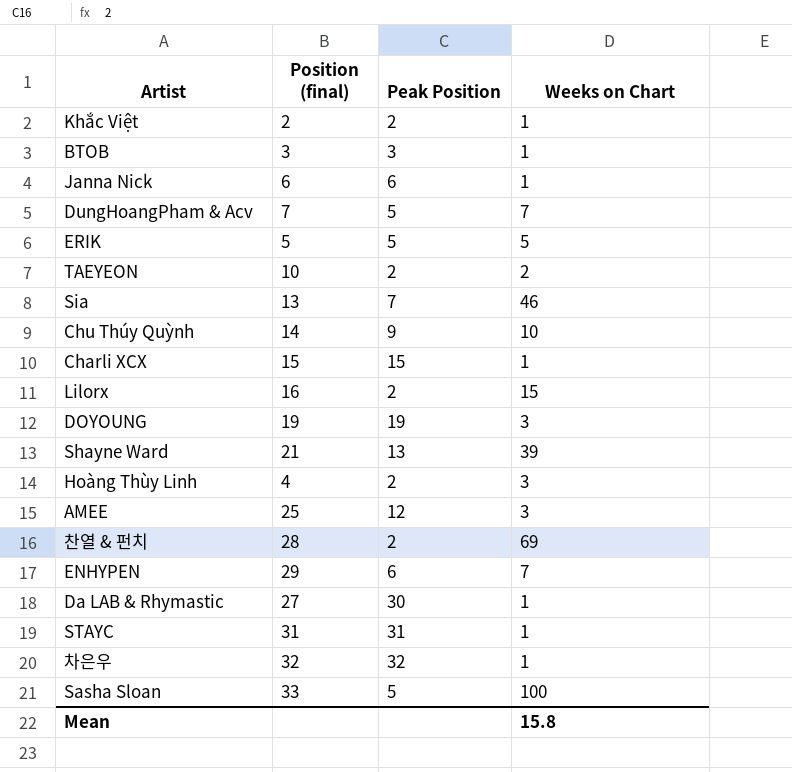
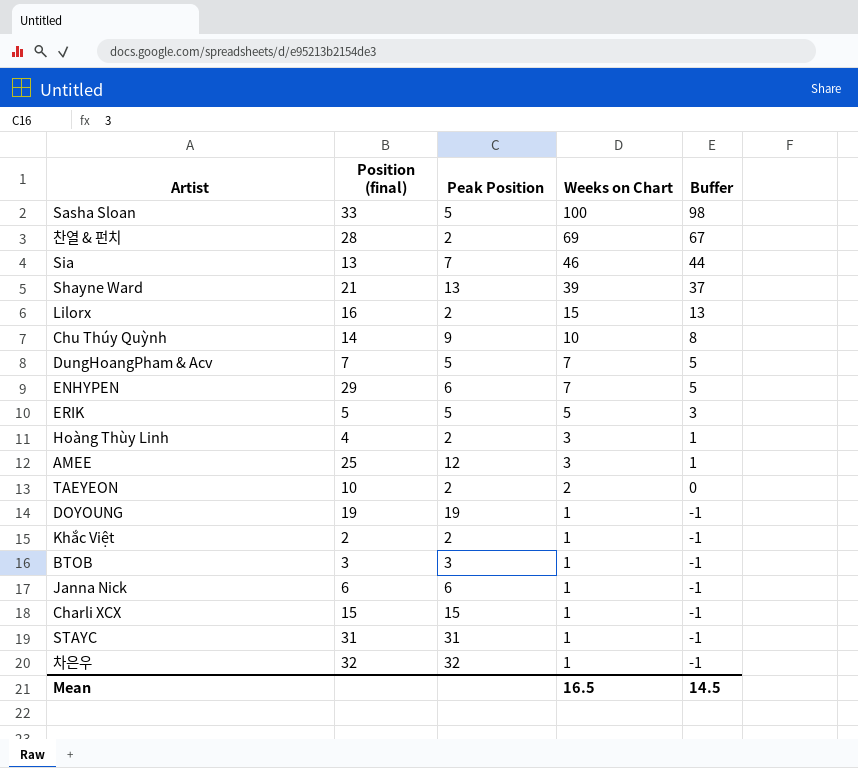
row order: none -> Weeks on Chart descending
column Buffer | formula: none -> [Weeks on Chart] - 2
row Da LAB & Rhymastic: 27 | 30 | 1 -> none
DOYOUNG | Weeks on Chart: 3 -> 1
Mean | Weeks on Chart: 15.8 -> 16.5

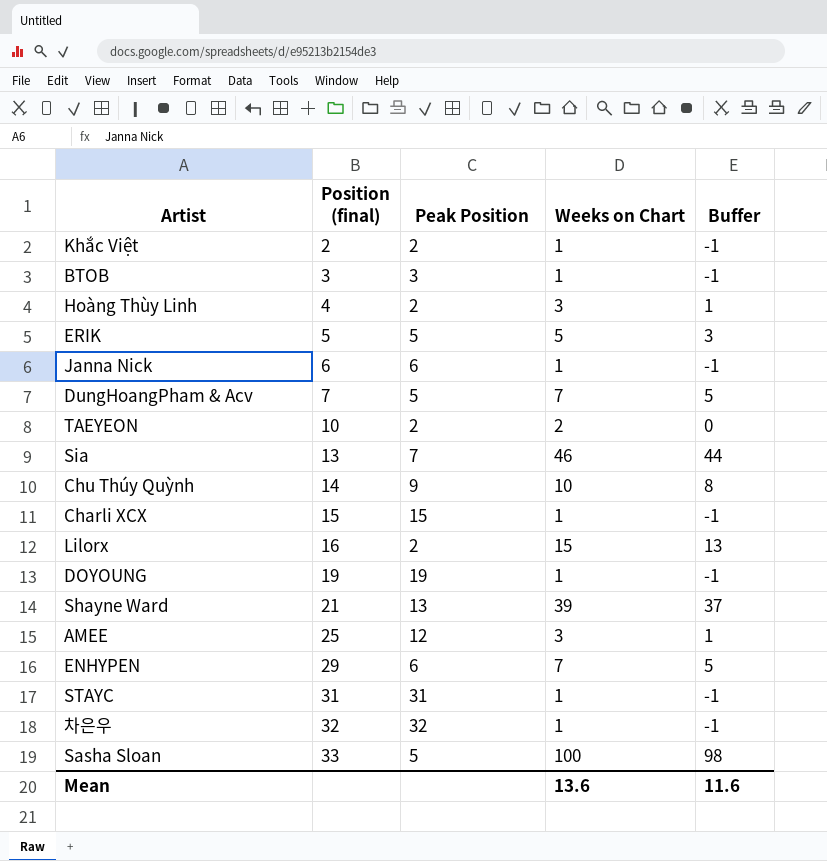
row order: Weeks on Chart descending -> Position (final) ascending
row 찬열 & 펀치: 28 | 2 | 69 | 67 -> none
Mean | Weeks on Chart: 16.5 -> 13.6
Mean | Buffer: 14.5 -> 11.6

